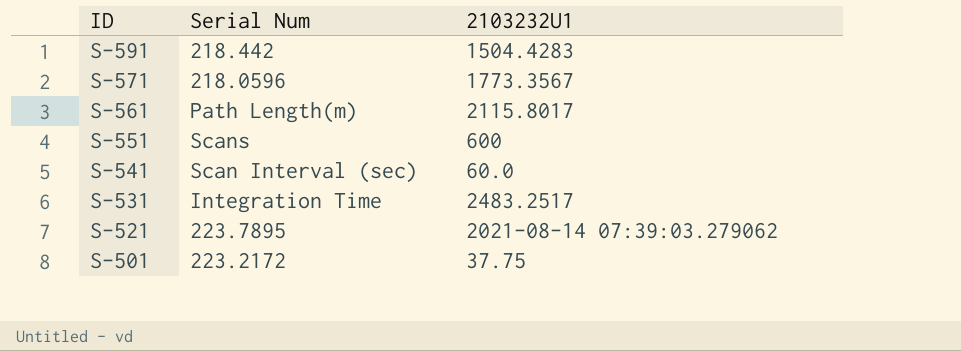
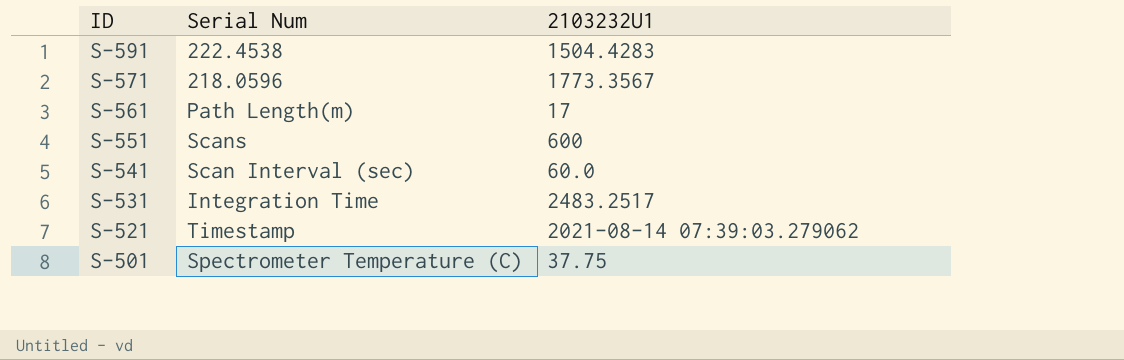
S-591 | Serial Num: 218.442 -> 222.4538
S-561 | 2103232U1: 2115.8017 -> 17
S-521 | Serial Num: 223.7895 -> Timestamp
S-501 | Serial Num: 223.2172 -> Spectrometer Temperature (C)

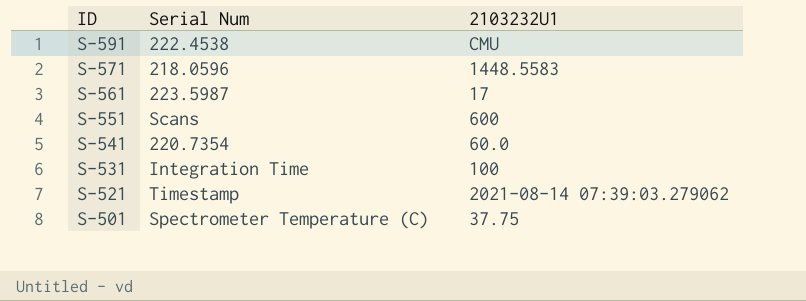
S-591 | 2103232U1: 1504.4283 -> CMU
S-571 | 2103232U1: 1773.3567 -> 1448.5583
S-561 | Serial Num: Path Length(m) -> 223.5987
S-541 | Serial Num: Scan Interval (sec) -> 220.7354
S-531 | 2103232U1: 2483.2517 -> 100

